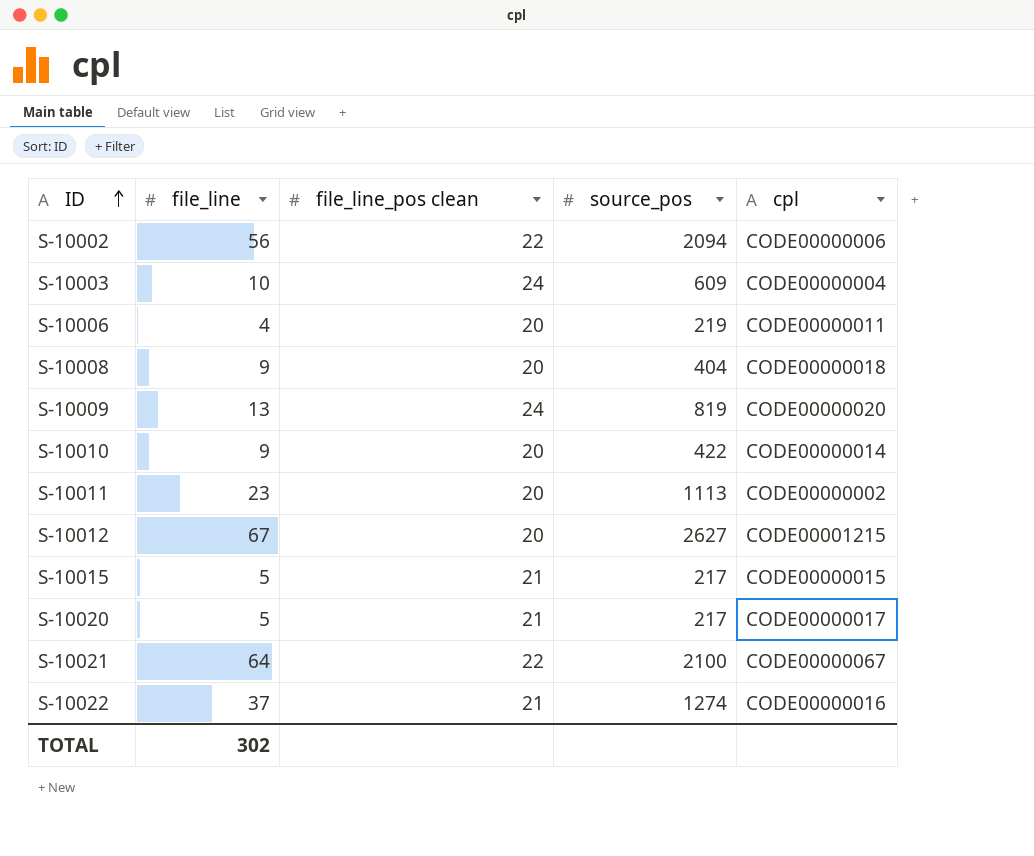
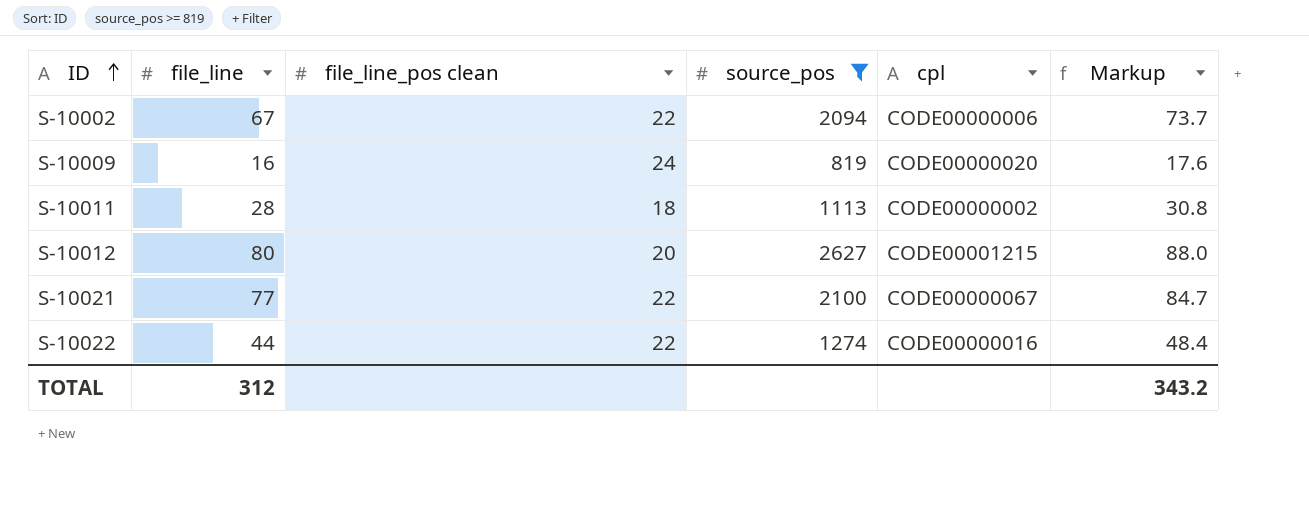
filter: none -> source_pos >= 819
column Markup | formula: none -> [file_line] * 1.1
S-10002 | file_line: 56 -> 67
S-10009 | file_line: 13 -> 16
S-10011 | file_line: 23 -> 28
S-10011 | file_line_pos clean: 20 -> 18
S-10012 | file_line: 67 -> 80
S-10021 | file_line: 64 -> 77
S-10022 | file_line: 37 -> 44
S-10022 | file_line_pos clean: 21 -> 22
TOTAL | file_line: 302 -> 312

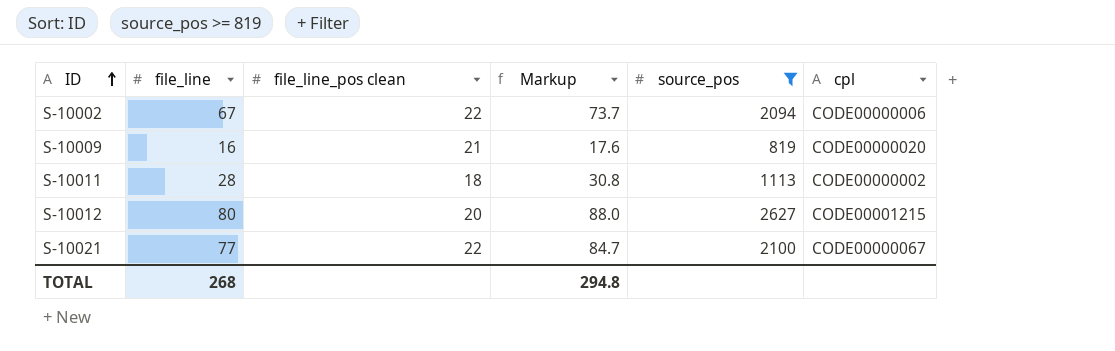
column Markup | position: 6 -> 4
row S-10022: 44 | 22 | 1274 | CODE00000016 | 48.4 -> none
S-10009 | file_line_pos clean: 24 -> 21
TOTAL | file_line: 312 -> 268
TOTAL | Markup: 343.2 -> 294.8

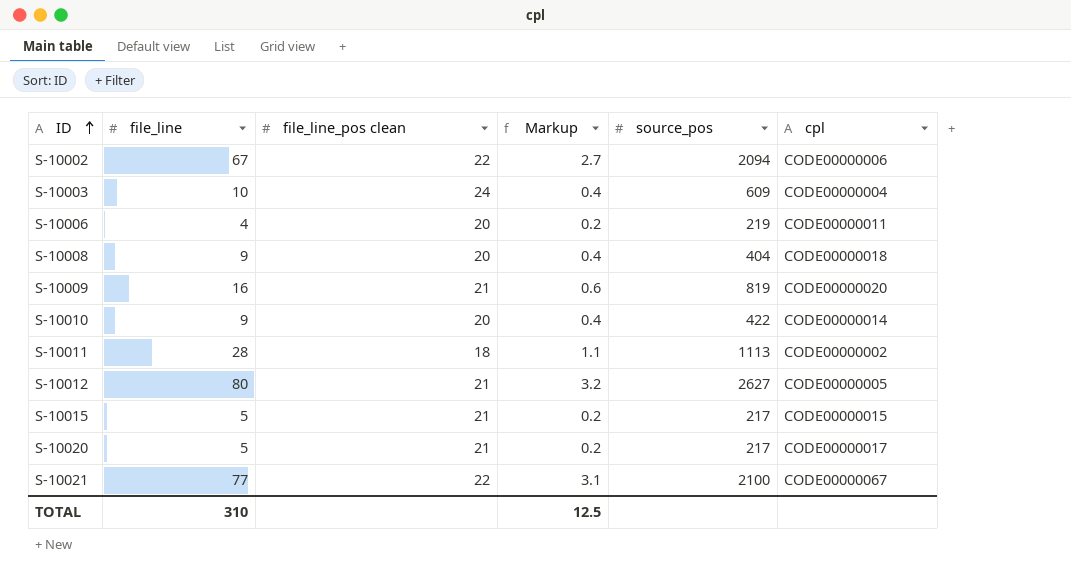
filter: source_pos >= 819 -> none
column Markup | formula: [file_line] * 1.1 -> [file_line] * 0.04
S-10012 | file_line_pos clean: 20 -> 21
S-10012 | cpl: CODE00001215 -> CODE00000005
TOTAL | file_line: 268 -> 310
TOTAL | Markup: 294.8 -> 12.5

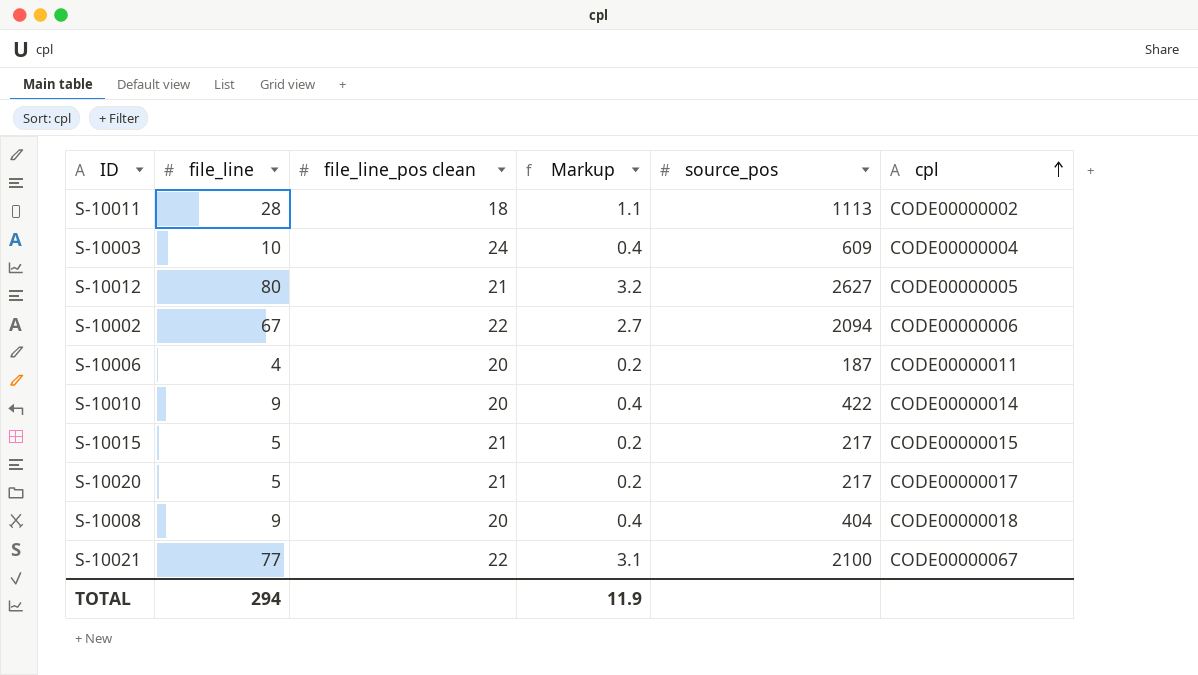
row order: ID ascending -> cpl ascending
row S-10009: 16 | 21 | 0.6 | 819 | CODE00000020 -> none
S-10006 | source_pos: 219 -> 187
TOTAL | file_line: 310 -> 294
TOTAL | Markup: 12.5 -> 11.9

